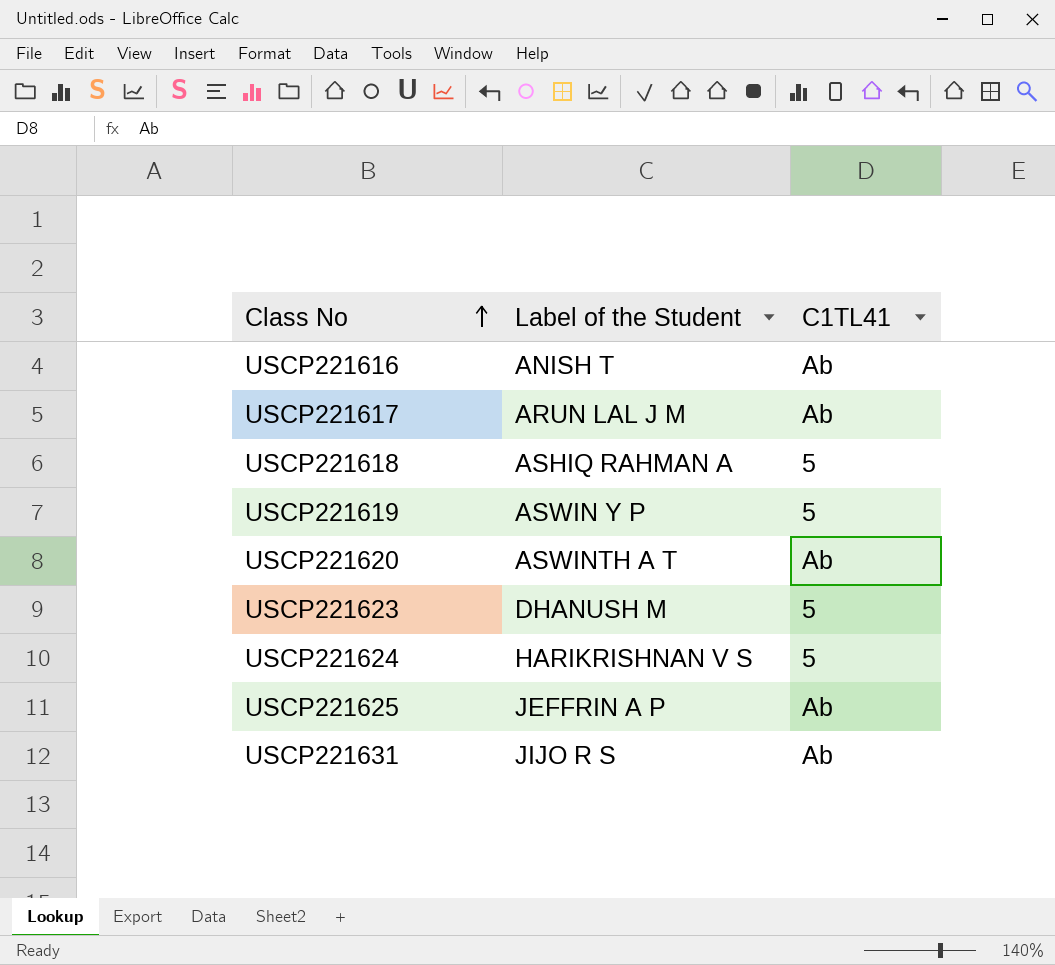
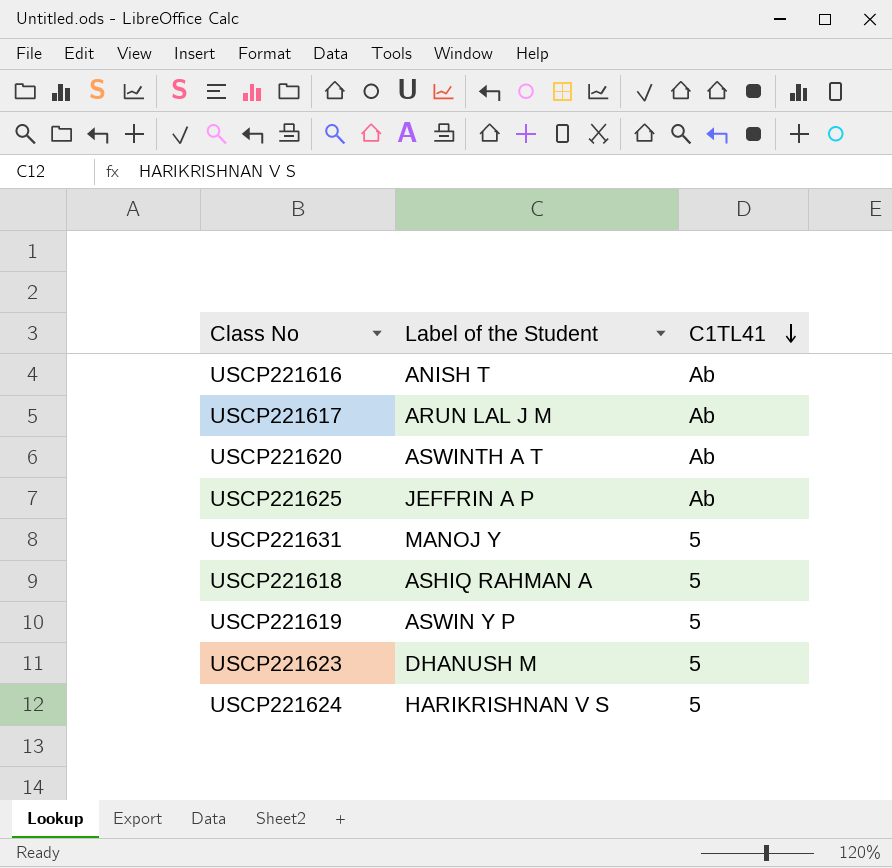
row order: Class No ascending -> C1TL41 descending
USCP221631 | Label of the Student: JIJO R S -> MANOJ Y
USCP221631 | C1TL41: Ab -> 5

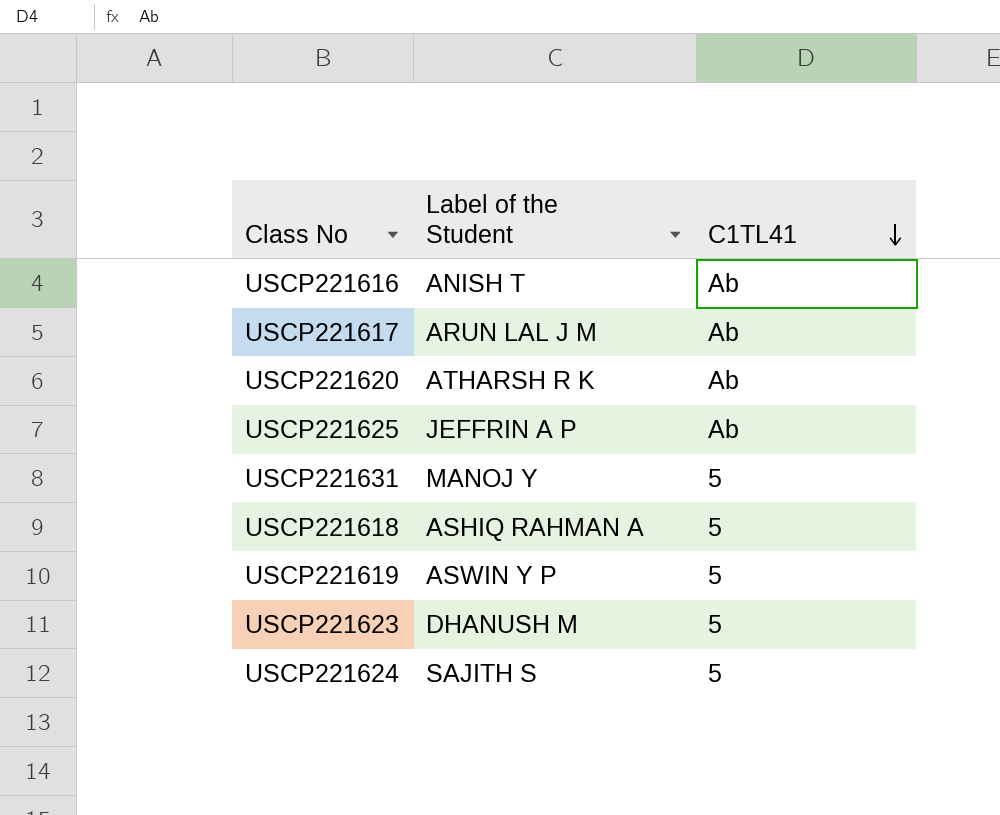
USCP221620 | Label of the Student: ASWINTH A T -> ATHARSH R K
USCP221624 | Label of the Student: HARIKRISHNAN V S -> SAJITH S

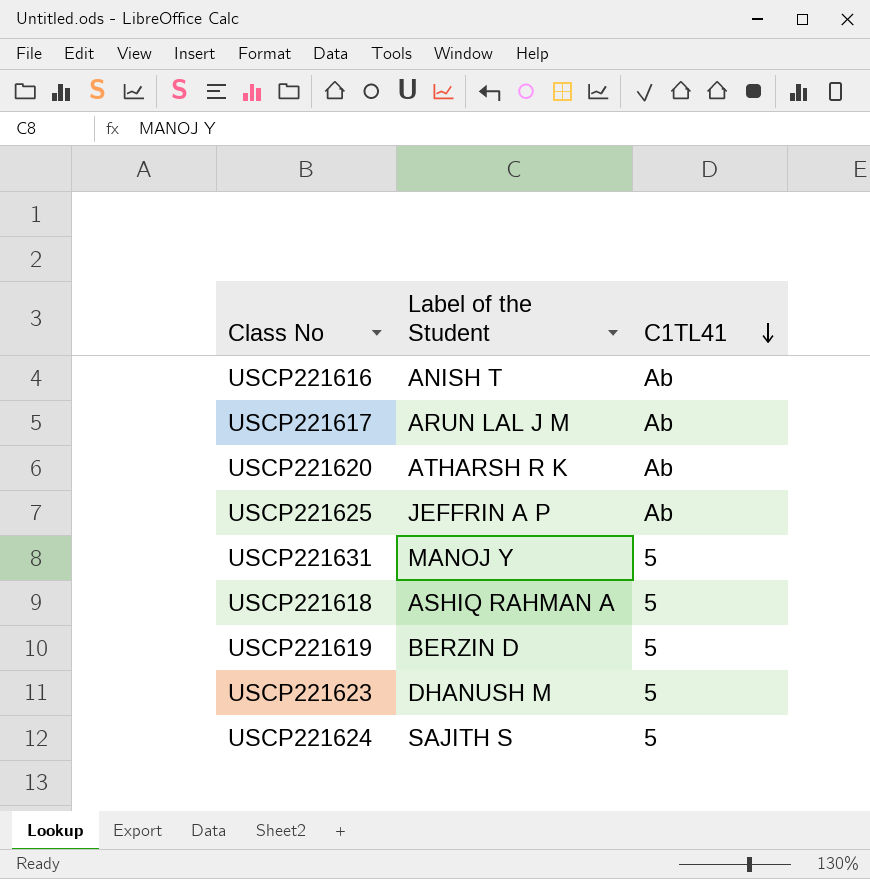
USCP221619 | Label of the Student: ASWIN Y P -> BERZIN D

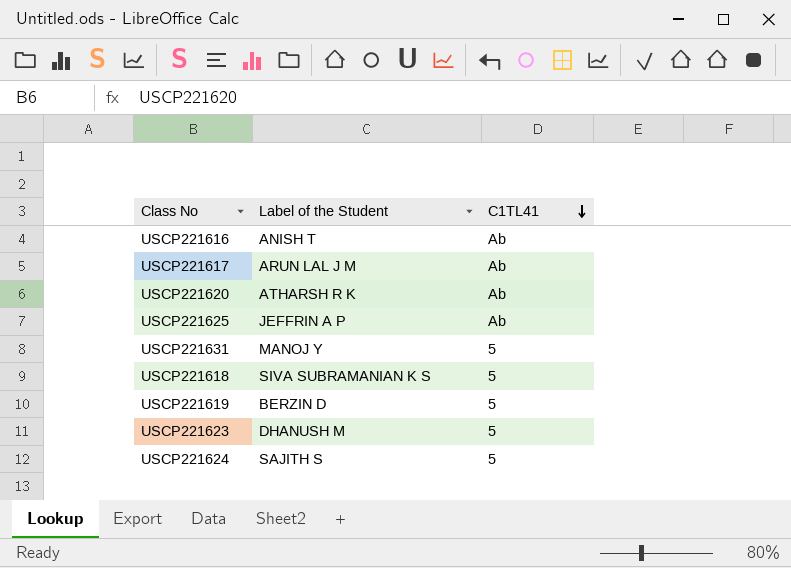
USCP221618 | Label of the Student: ASHIQ RAHMAN A -> SIVA SUBRAMANIAN K S

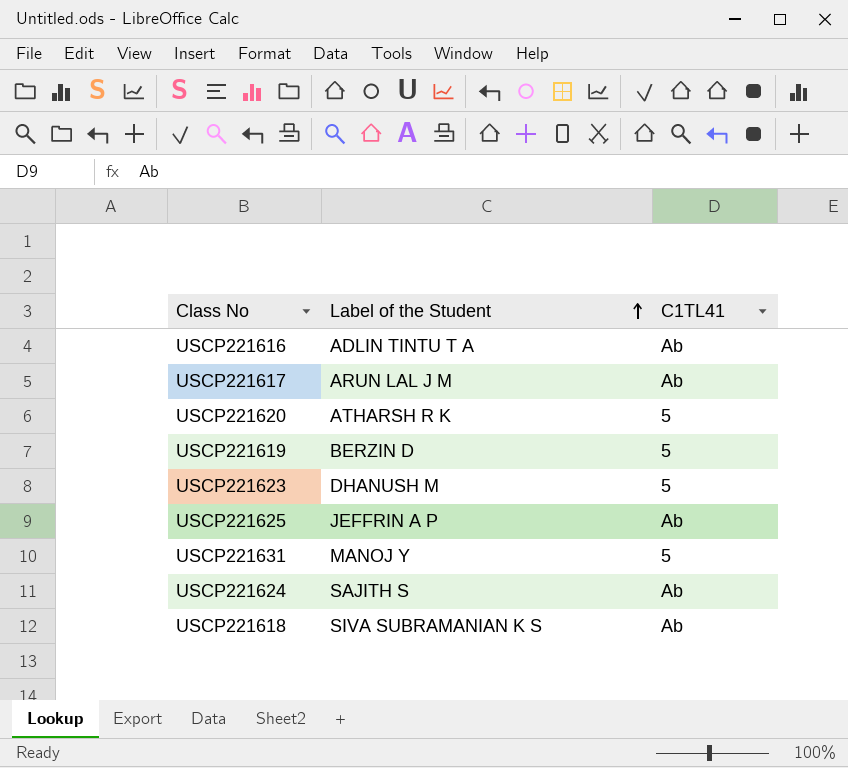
row order: C1TL41 descending -> Label of the Student ascending
USCP221616 | Label of the Student: ANISH T -> ADLIN TINTU T A
USCP221620 | C1TL41: Ab -> 5
USCP221624 | C1TL41: 5 -> Ab
USCP221618 | C1TL41: 5 -> Ab

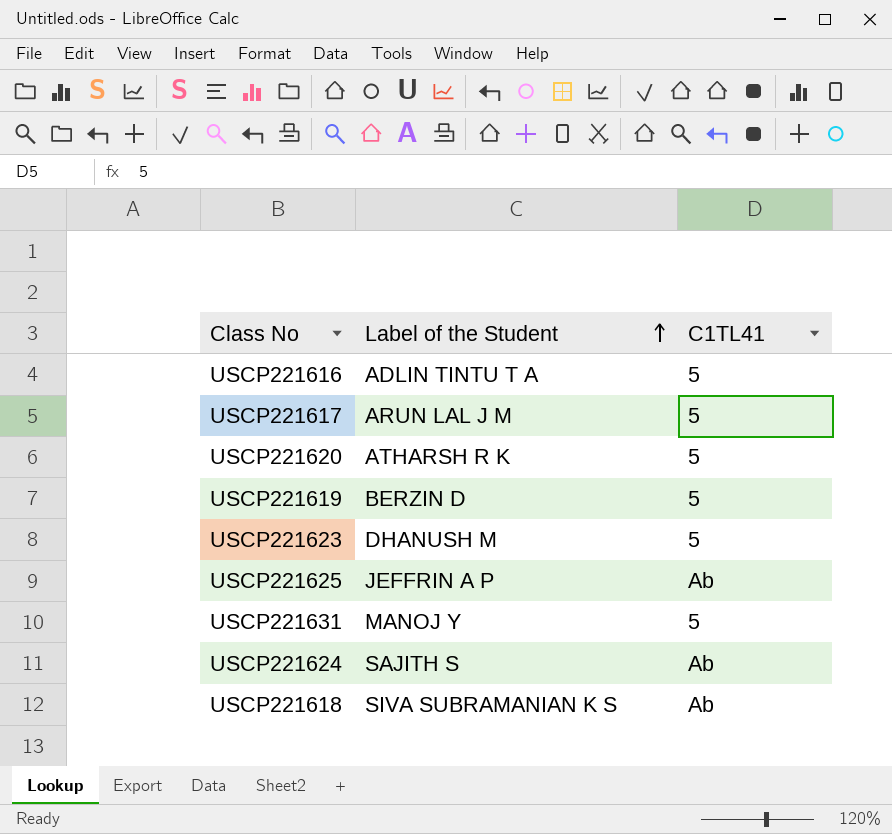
USCP221616 | C1TL41: Ab -> 5
USCP221617 | C1TL41: Ab -> 5

